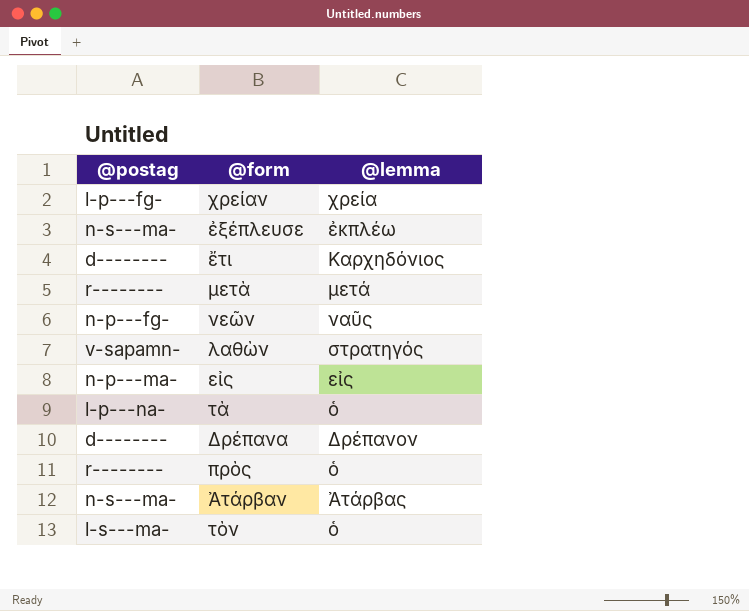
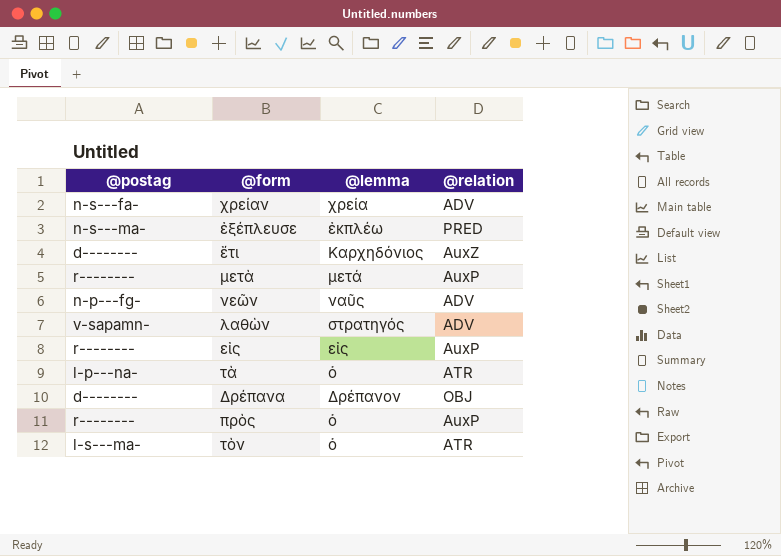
column @relation | position: none -> 4
row Ἀτάρβαν: n-s---ma- | Ἀτάρβας -> none
χρείαν | @postag: l-p---fg- -> n-s---fa-
εἰς | @postag: n-p---ma- -> r--------

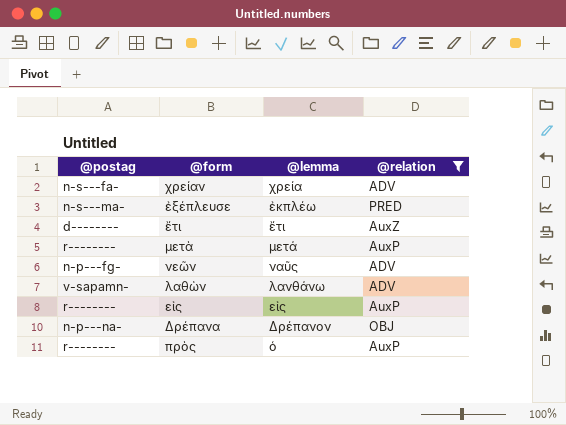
filter: none -> @relation != ATR
ἔτι | @lemma: Καρχηδόνιος -> ἔτι
λαθὼν | @lemma: στρατηγός -> λανθάνω
Δρέπανα | @postag: d-------- -> n-p---na-

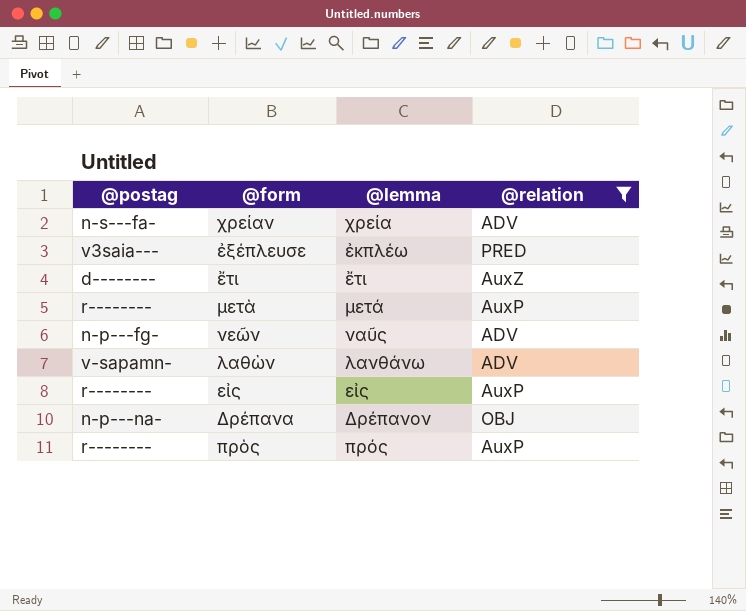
ἐξέπλευσε | @postag: n-s---ma- -> v3saia---
πρὸς | @lemma: ὁ -> πρός

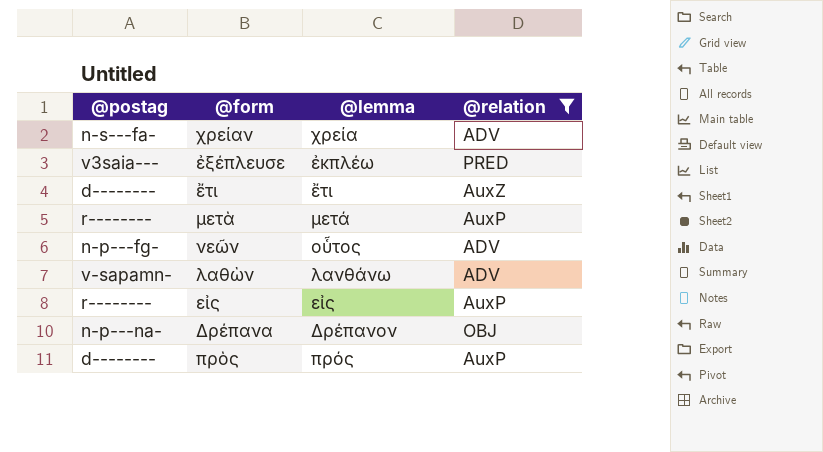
νεῶν | @lemma: ναῦς -> οὗτος
πρὸς | @postag: r-------- -> d--------

